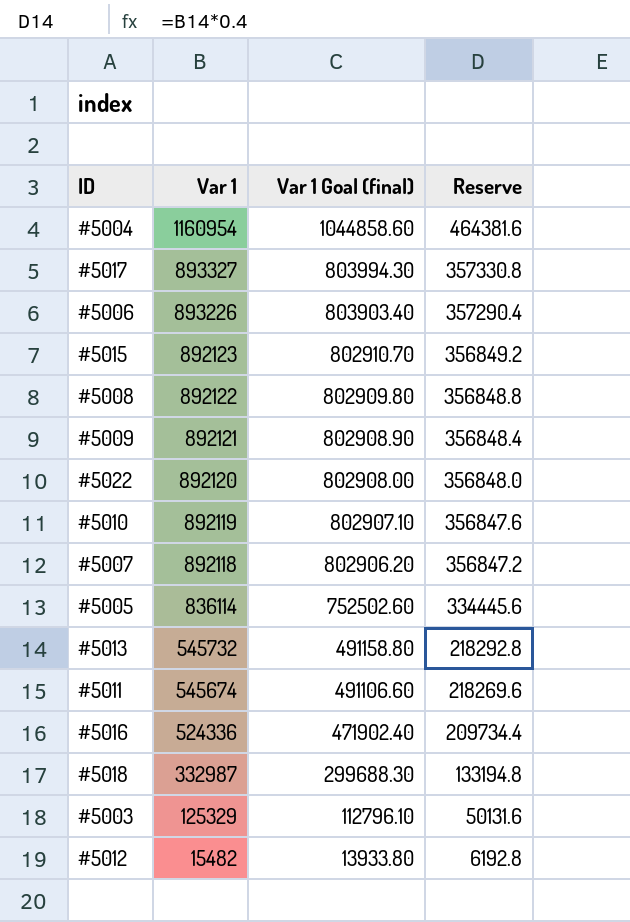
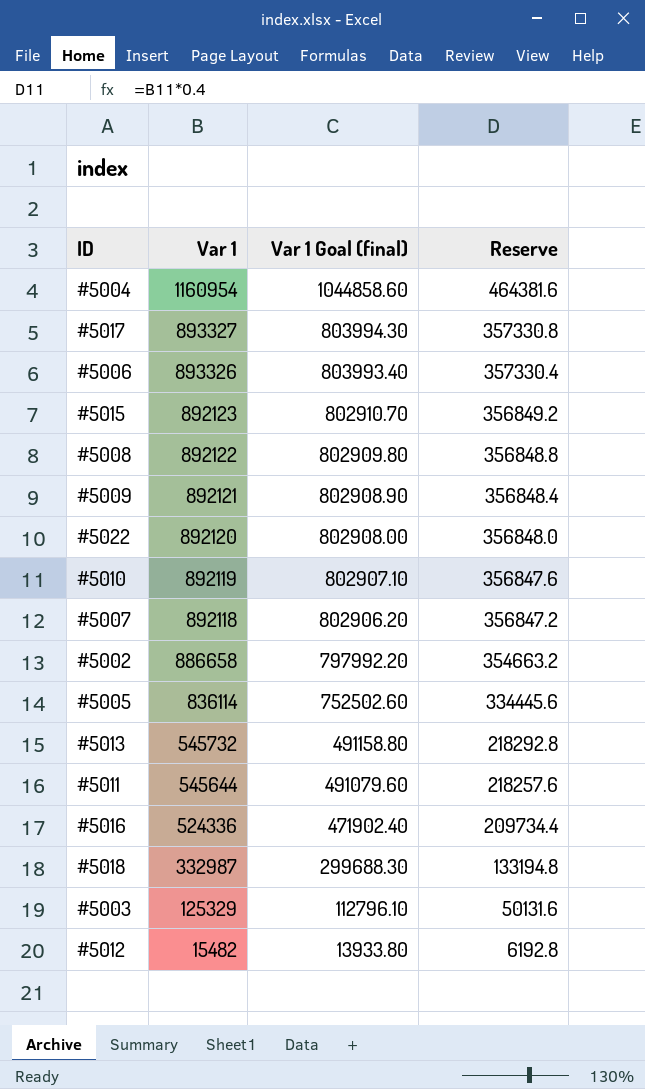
#5006 | Var 1: 893226 -> 893326
#5006 | Var 1 Goal (final): 803903.40 -> 803993.40
#5006 | Reserve: 357290.4 -> 357330.4
row #5002: none -> 886658 | 797992.20 | 354663.2
#5011 | Var 1: 545674 -> 545644
#5011 | Var 1 Goal (final): 491106.60 -> 491079.60
#5011 | Reserve: 218269.6 -> 218257.6

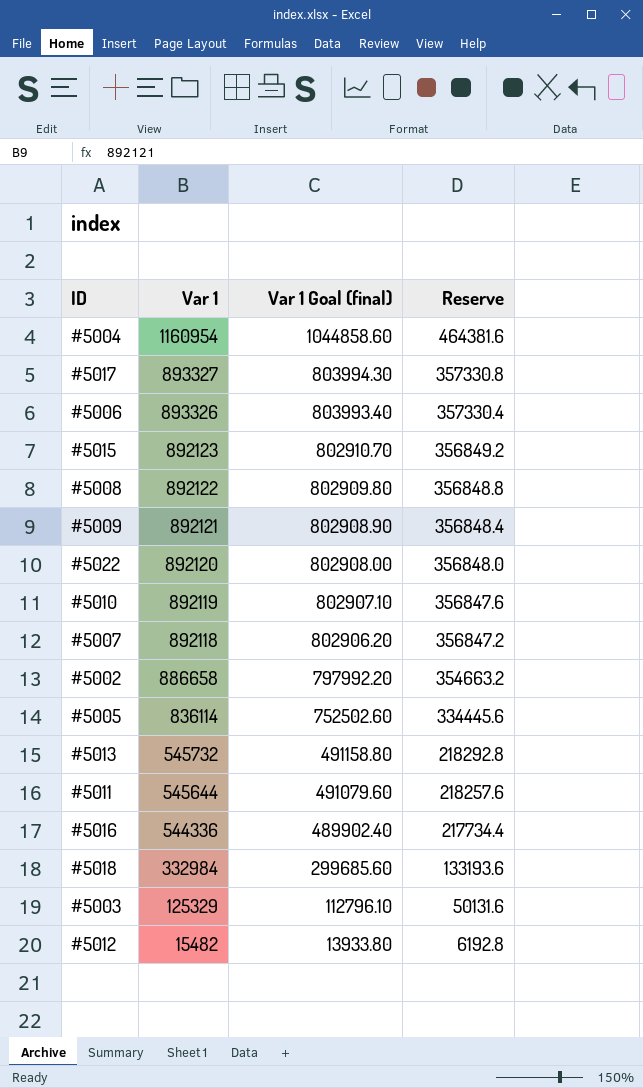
#5016 | Var 1: 524336 -> 544336
#5016 | Var 1 Goal (final): 471902.40 -> 489902.40
#5016 | Reserve: 209734.4 -> 217734.4
#5018 | Var 1: 332987 -> 332984
#5018 | Var 1 Goal (final): 299688.30 -> 299685.60
#5018 | Reserve: 133194.8 -> 133193.6

